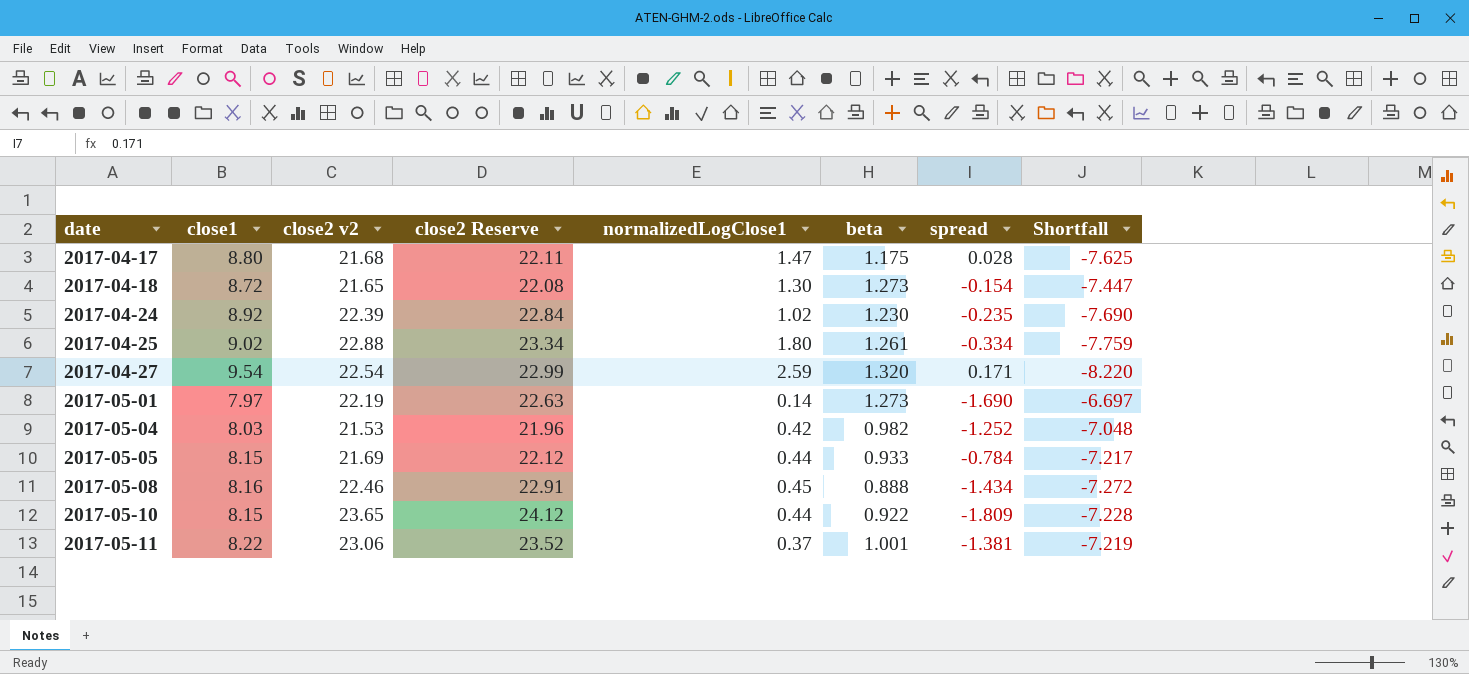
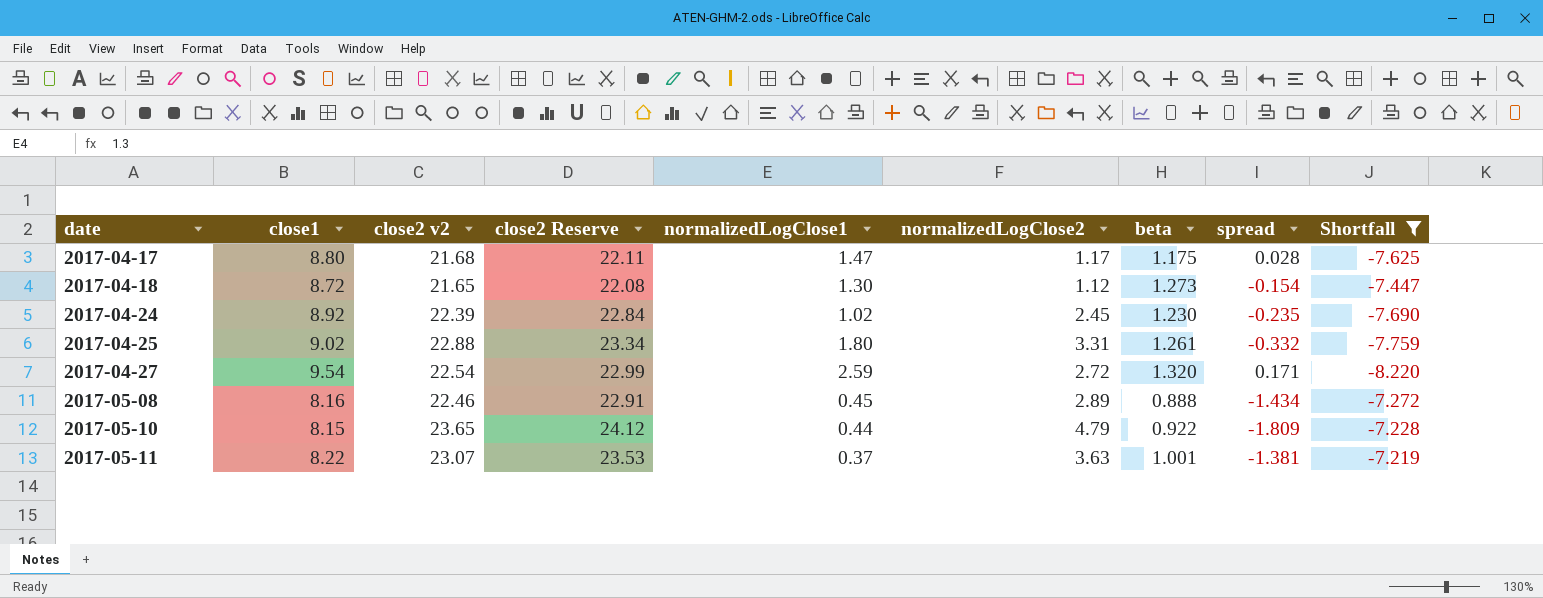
filter: none -> Shortfall <= -7.219
column normalizedLogClose2 | position: none -> 6
2017-04-25 | spread: -0.334 -> -0.332
2017-05-11 | close2 v2: 23.06 -> 23.07
2017-05-11 | close2 Reserve: 23.52 -> 23.53

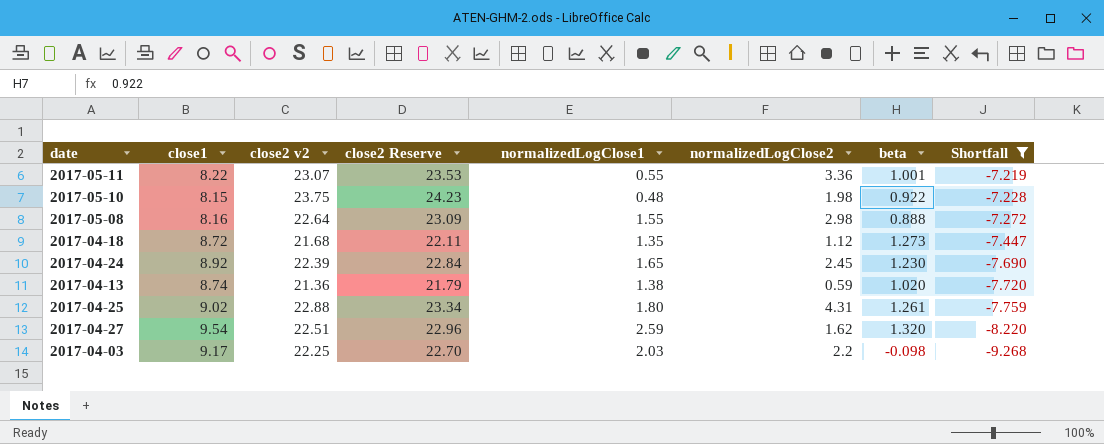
row order: date ascending -> Shortfall descending
column spread | position: 8 -> none
row 2017-04-17: 8.80 | 21.68 | 22.11 | 1.47 | 1.17 | 1.175 | 0.028 | -7.625 -> none
2017-05-11 | normalizedLogClose1: 0.37 -> 0.55
2017-05-11 | normalizedLogClose2: 3.63 -> 3.36
2017-05-10 | close2 v2: 23.65 -> 23.75
2017-05-10 | close2 Reserve: 24.12 -> 24.23
2017-05-10 | normalizedLogClose1: 0.44 -> 0.48
2017-05-10 | normalizedLogClose2: 4.79 -> 1.98
2017-05-08 | close2 v2: 22.46 -> 22.64
2017-05-08 | close2 Reserve: 22.91 -> 23.09
2017-05-08 | normalizedLogClose1: 0.45 -> 1.55
2017-05-08 | normalizedLogClose2: 2.89 -> 2.98
2017-04-18 | close2 v2: 21.65 -> 21.68
2017-04-18 | close2 Reserve: 22.08 -> 22.11
2017-04-18 | normalizedLogClose1: 1.30 -> 1.35
2017-04-24 | normalizedLogClose1: 1.02 -> 1.65
row 2017-04-13: none -> 8.74 | 21.36 | 21.79 | 1.38 | 0.59 | 1.020 | -7.720
2017-04-25 | normalizedLogClose2: 3.31 -> 4.31
2017-04-27 | close2 v2: 22.54 -> 22.51
2017-04-27 | close2 Reserve: 22.99 -> 22.96
2017-04-27 | normalizedLogClose2: 2.72 -> 1.62
row 2017-04-03: none -> 9.17 | 22.25 | 22.70 | 2.03 | 2.2 | -0.098 | -9.268

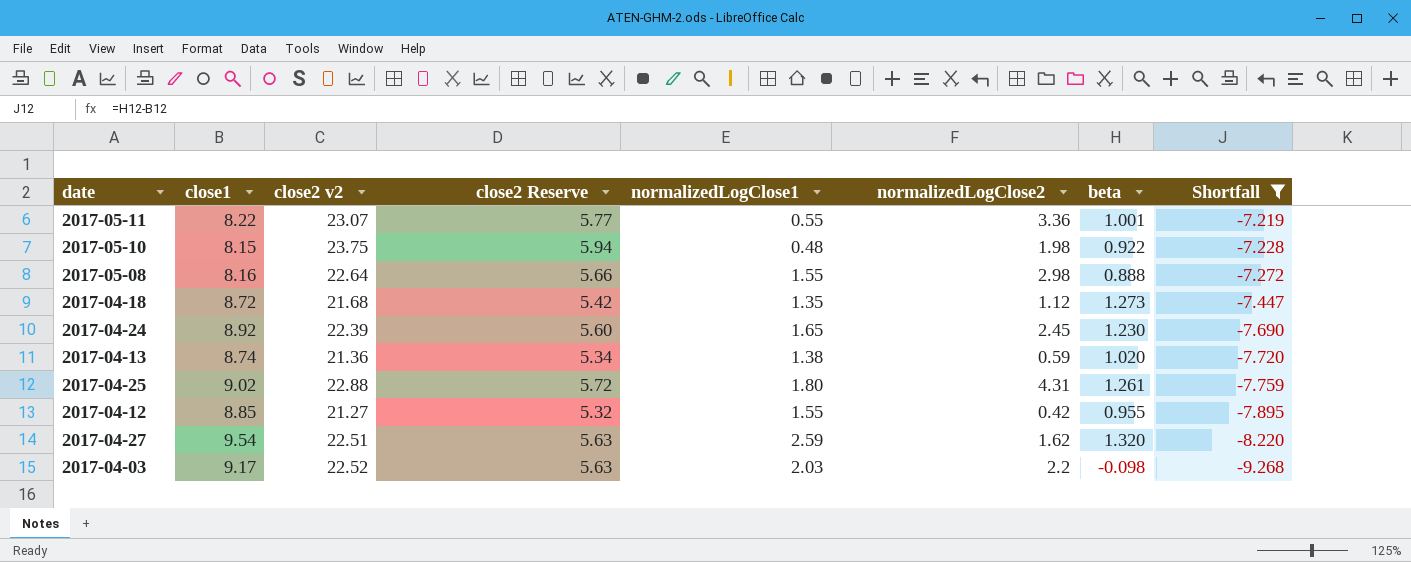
column close2 Reserve | formula: [close2 v2] * 1.02 -> [close2 v2] * 0.25
row 2017-04-12: none -> 8.85 | 21.27 | 5.32 | 1.55 | 0.42 | 0.955 | -7.895
2017-04-03 | close2 v2: 22.25 -> 22.52

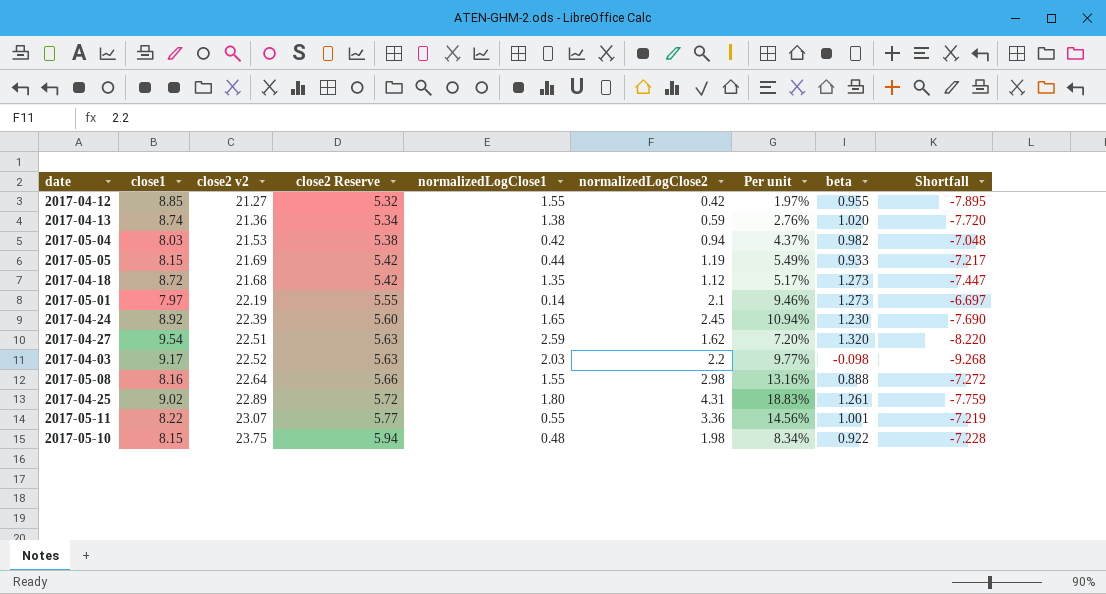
filter: Shortfall <= -7.219 -> none
row order: Shortfall descending -> close2 Reserve ascending
column Per unit | formula: none -> [normalizedLogClose2] / [close2 v2]
2017-04-25 | close2 v2: 22.88 -> 22.89

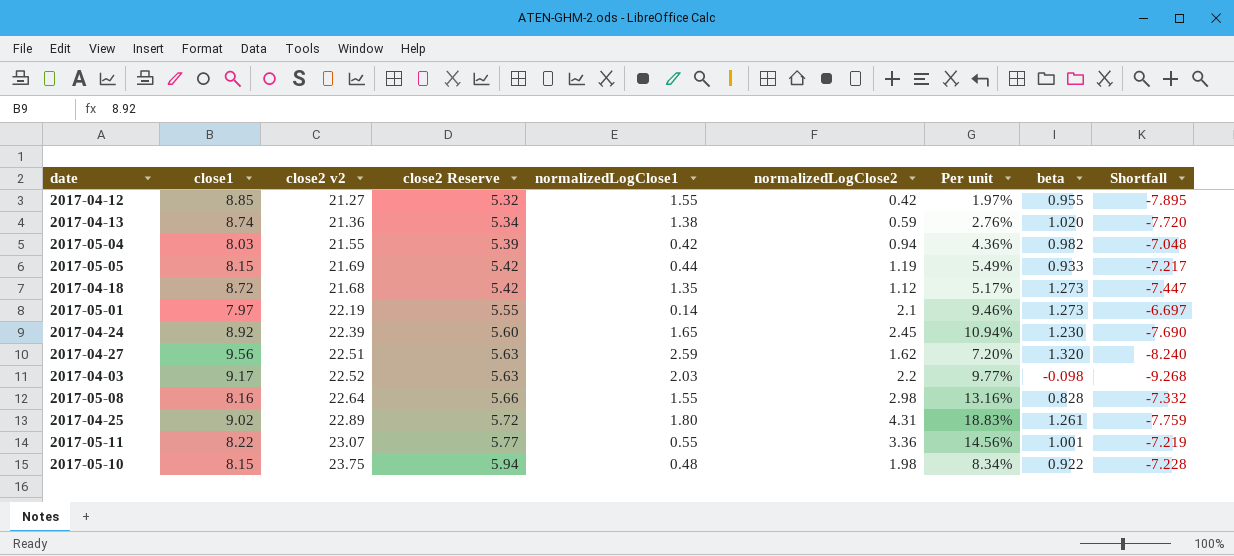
2017-05-04 | close2 v2: 21.53 -> 21.55
2017-05-04 | close2 Reserve: 5.38 -> 5.39
2017-05-04 | Per unit: 4.37% -> 4.36%
2017-04-27 | close1: 9.54 -> 9.56
2017-04-27 | Shortfall: -8.220 -> -8.240
2017-05-08 | beta: 0.888 -> 0.828
2017-05-08 | Shortfall: -7.272 -> -7.332

